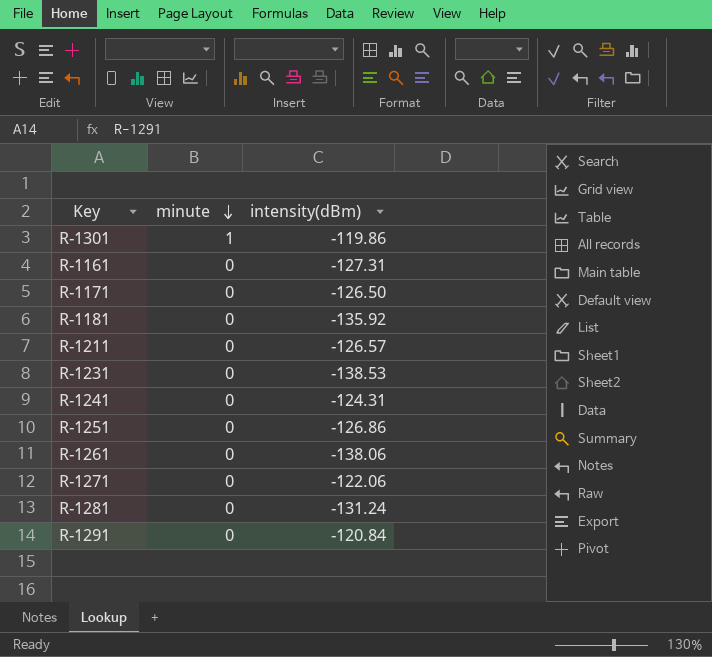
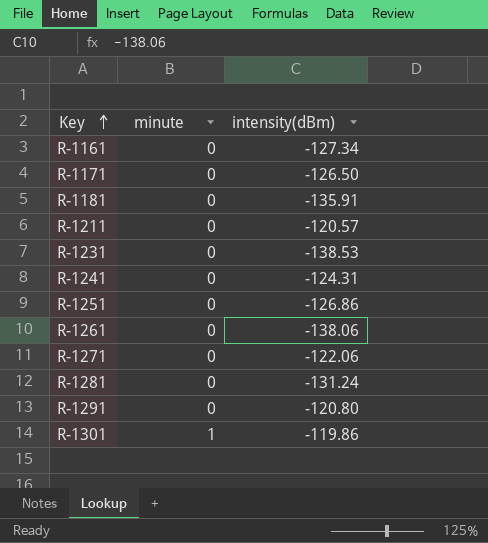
row order: minute descending -> Key ascending
R-1161 | intensity(dBm): -127.31 -> -127.34
R-1181 | intensity(dBm): -135.92 -> -135.91
R-1211 | intensity(dBm): -126.57 -> -120.57
R-1291 | intensity(dBm): -120.84 -> -120.80

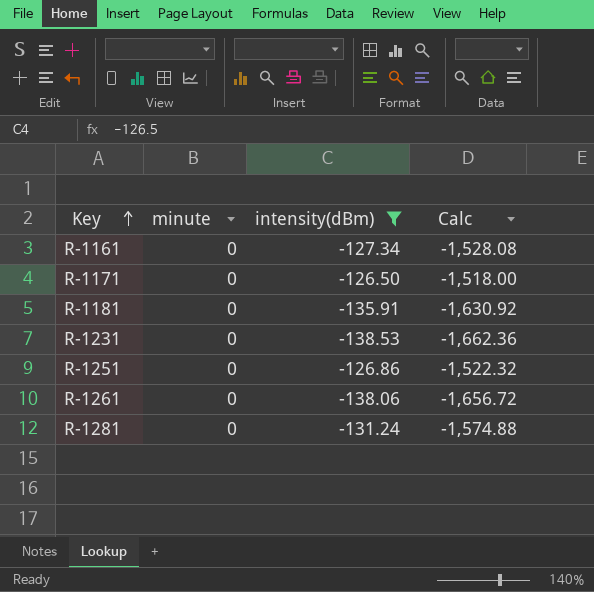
filter: none -> intensity(dBm) <= -126.50
column Calc | formula: none -> [intensity(dBm)] * 12

